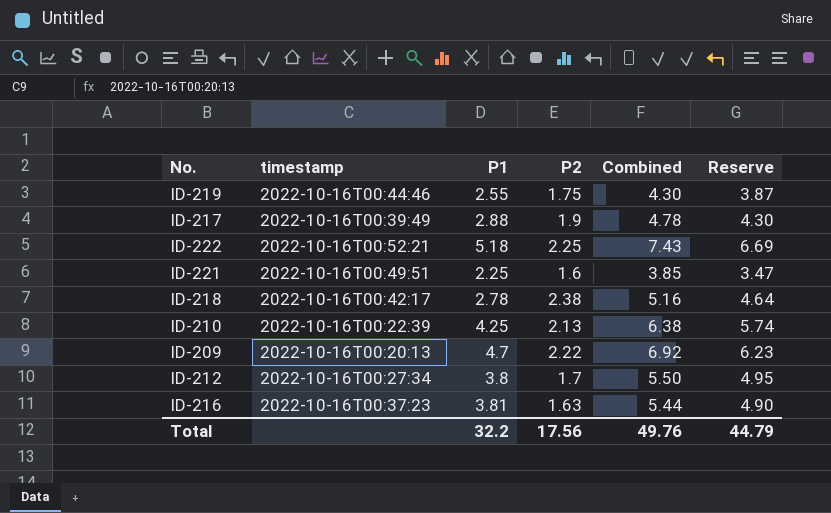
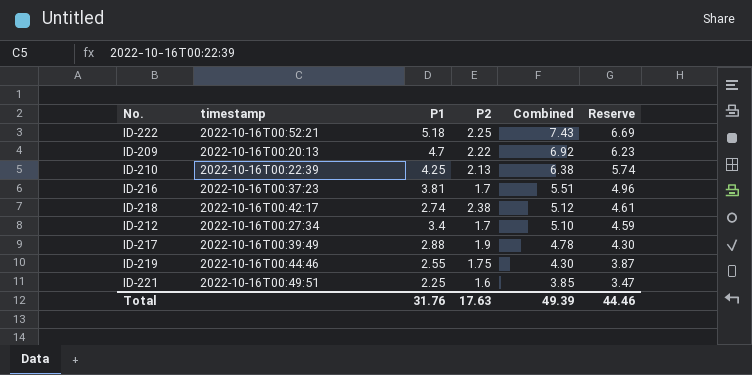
row order: none -> Combined descending
ID-216 | P2: 1.63 -> 1.7
ID-216 | Combined: 5.44 -> 5.51
ID-216 | Reserve: 4.90 -> 4.96
ID-218 | P1: 2.78 -> 2.74
ID-218 | Combined: 5.16 -> 5.12
ID-218 | Reserve: 4.64 -> 4.61
ID-212 | P1: 3.8 -> 3.4
ID-212 | Combined: 5.50 -> 5.10
ID-212 | Reserve: 4.95 -> 4.59
Total | P1: 32.2 -> 31.76
Total | P2: 17.56 -> 17.63
Total | Combined: 49.76 -> 49.39
Total | Reserve: 44.79 -> 44.46

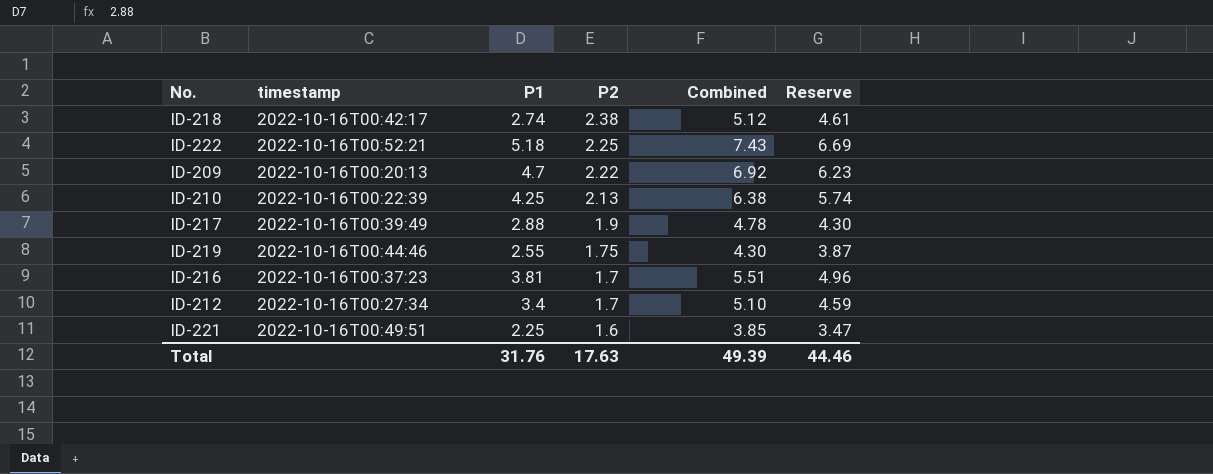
row order: Combined descending -> P2 descending

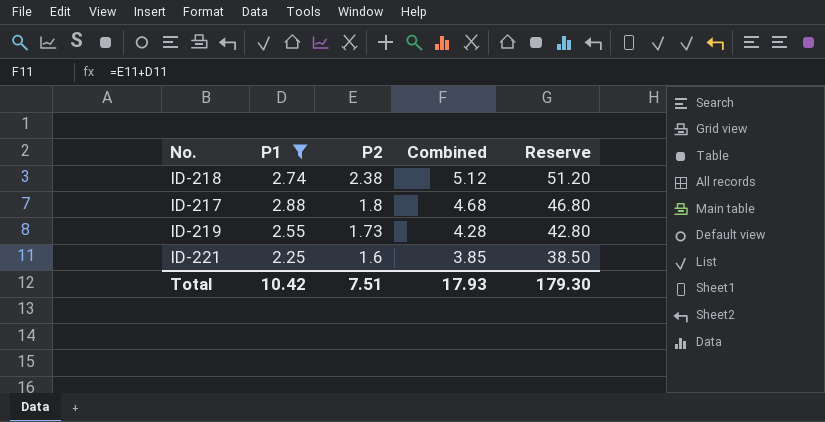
filter: none -> P1 <= 2.88
column timestamp | position: 2 -> none
column Reserve | formula: [Combined] * 0.9 -> [Combined] * 10
ID-217 | P2: 1.9 -> 1.8
ID-217 | Combined: 4.78 -> 4.68
ID-219 | P2: 1.75 -> 1.73
ID-219 | Combined: 4.30 -> 4.28
Total | P1: 31.76 -> 10.42
Total | P2: 17.63 -> 7.51
Total | Combined: 49.39 -> 17.93
Total | Reserve: 44.46 -> 179.30

